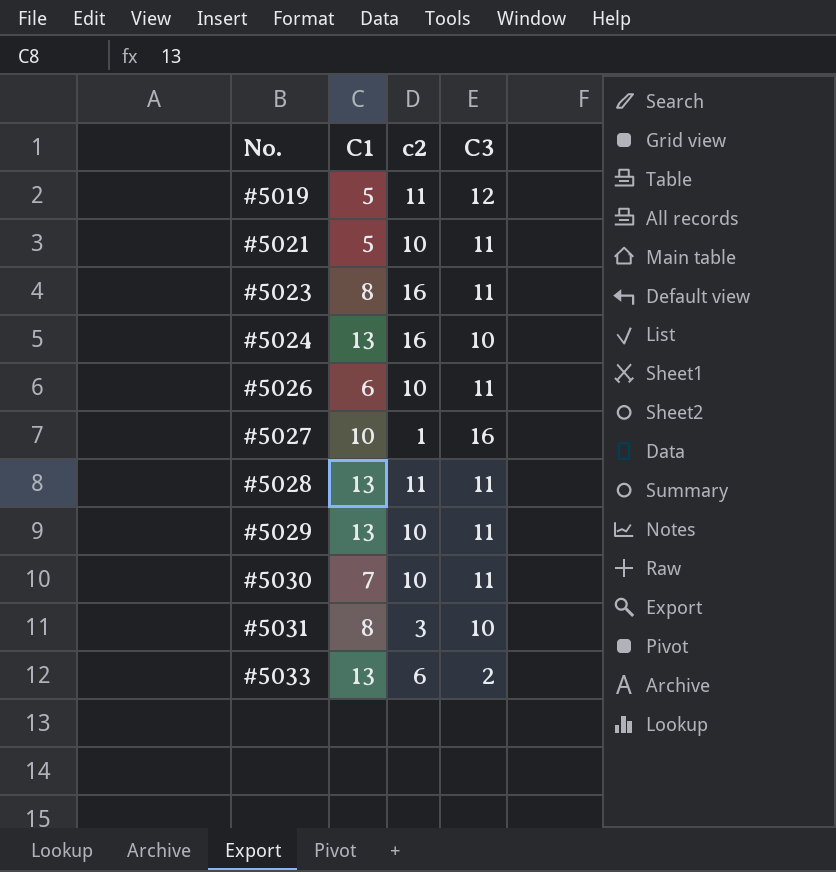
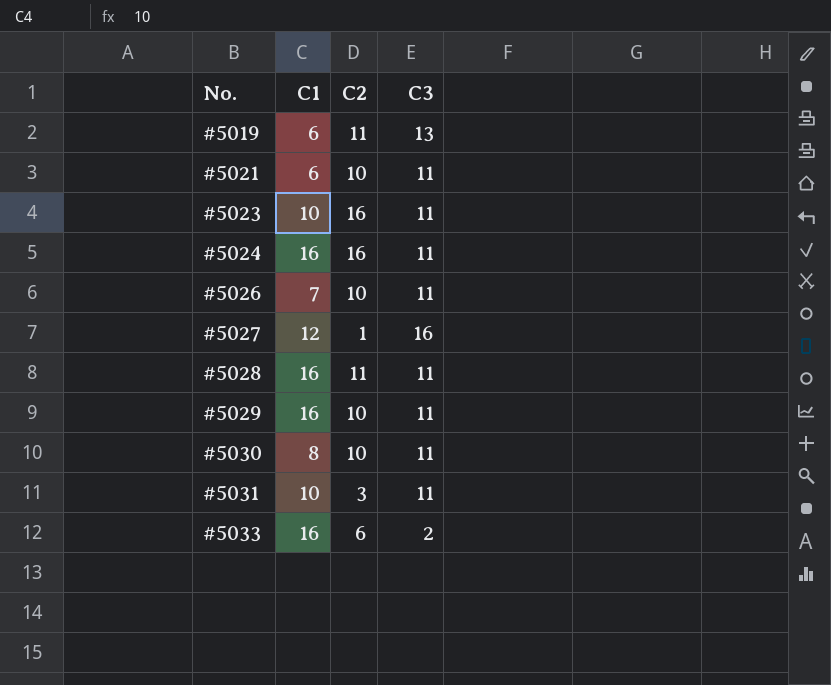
column name: c2 -> C2
#5019 | C1: 5 -> 6
#5019 | C3: 12 -> 13
#5021 | C1: 5 -> 6
#5023 | C1: 8 -> 10
#5024 | C1: 13 -> 16
#5024 | C3: 10 -> 11
#5026 | C1: 6 -> 7
#5027 | C1: 10 -> 12
#5028 | C1: 13 -> 16
#5029 | C1: 13 -> 16
#5030 | C1: 7 -> 8
#5031 | C1: 8 -> 10
#5031 | C3: 10 -> 11
#5033 | C1: 13 -> 16

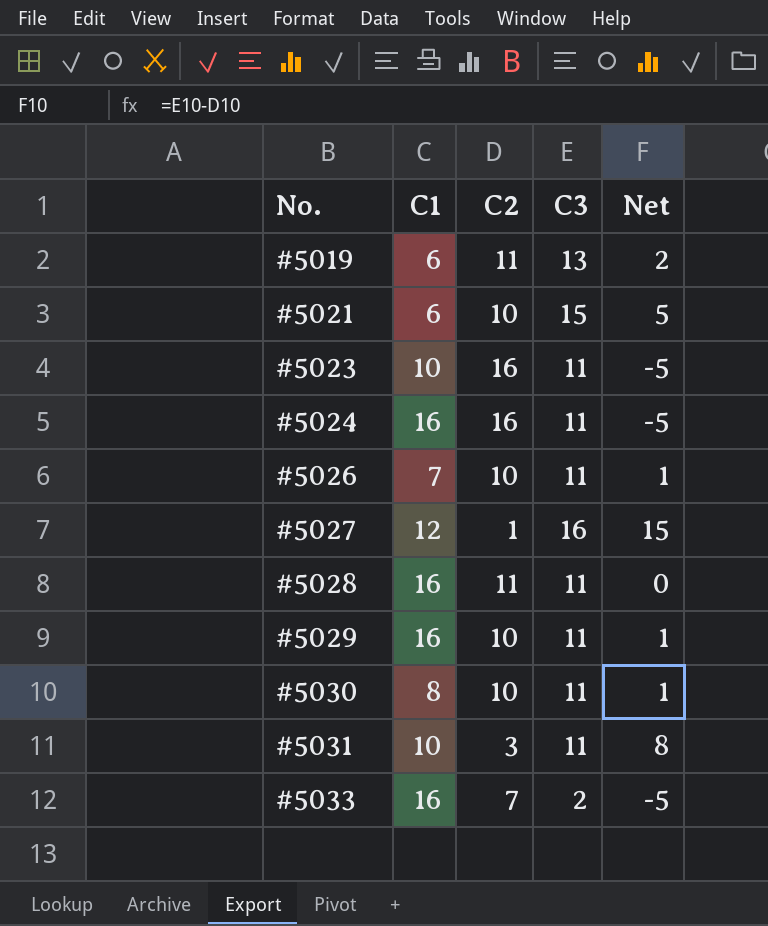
column Net | formula: none -> [C3] - [C2]
#5021 | C3: 11 -> 15
#5033 | C2: 6 -> 7

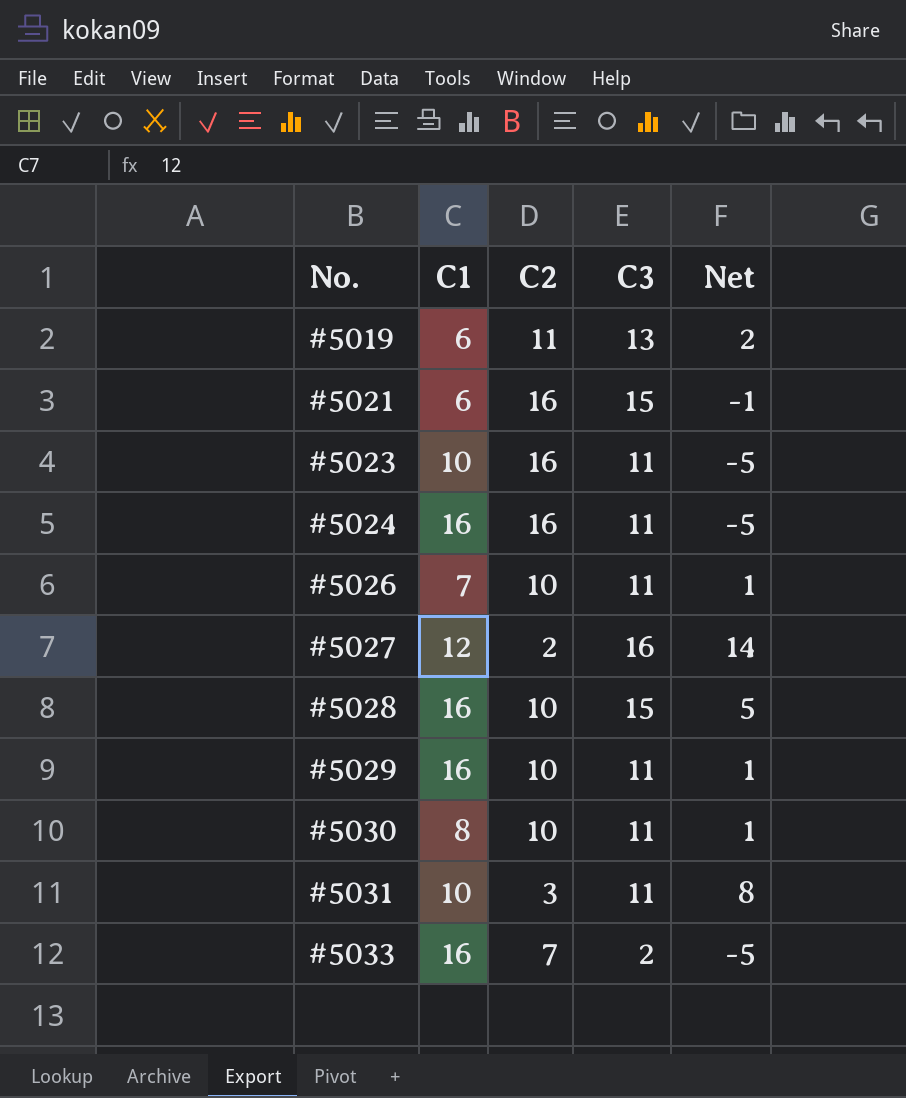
#5021 | C2: 10 -> 16
#5021 | Net: 5 -> -1
#5027 | C2: 1 -> 2
#5027 | Net: 15 -> 14
#5028 | C2: 11 -> 10
#5028 | C3: 11 -> 15
#5028 | Net: 0 -> 5

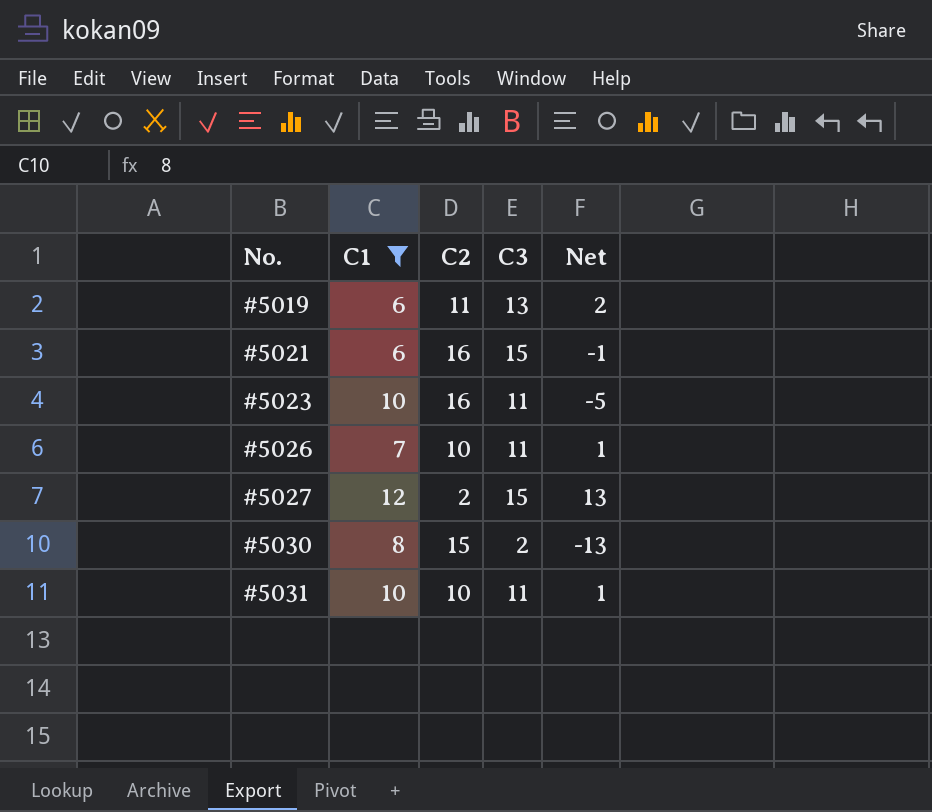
filter: none -> C1 != 16
#5027 | C3: 16 -> 15
#5027 | Net: 14 -> 13
#5030 | C2: 10 -> 15
#5030 | C3: 11 -> 2
#5030 | Net: 1 -> -13
#5031 | C2: 3 -> 10
#5031 | Net: 8 -> 1

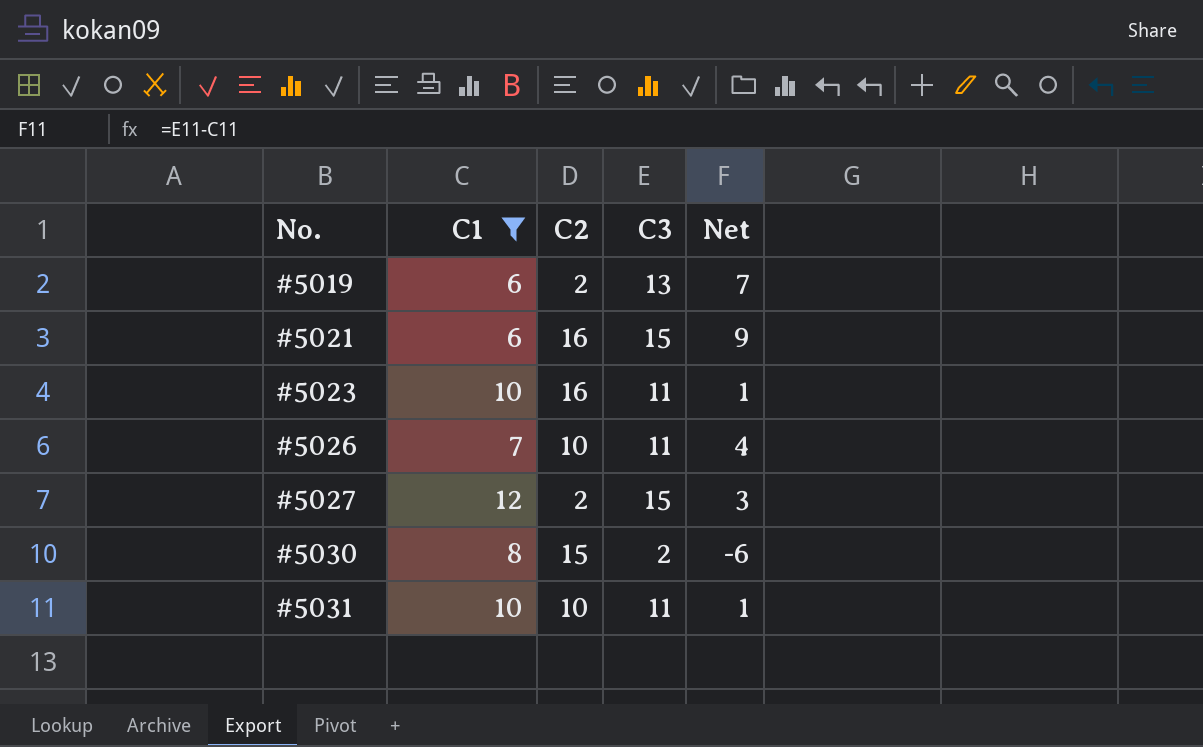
column Net | formula: [C3] - [C2] -> [C3] - [C1]
#5019 | C2: 11 -> 2

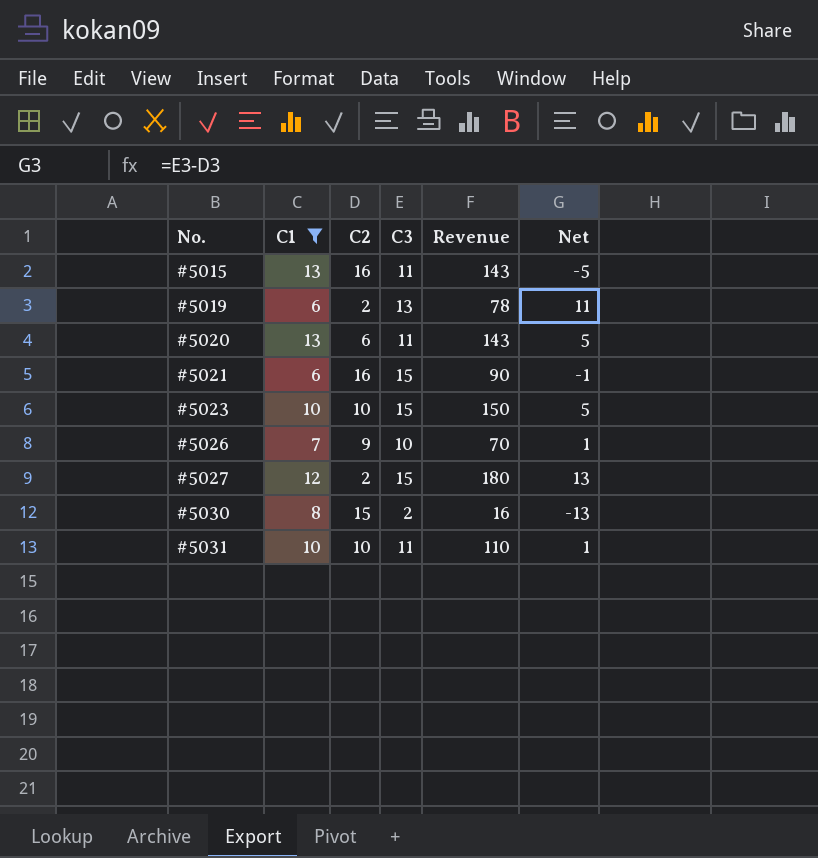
column Revenue | formula: none -> [C1] * [C3]
column Net | formula: [C3] - [C1] -> [C3] - [C2]
row #5015: none -> 13 | 16 | 11 | 143 | -5
row #5020: none -> 13 | 6 | 11 | 143 | 5
#5023 | C2: 16 -> 10
#5023 | C3: 11 -> 15
#5026 | C2: 10 -> 9
#5026 | C3: 11 -> 10

